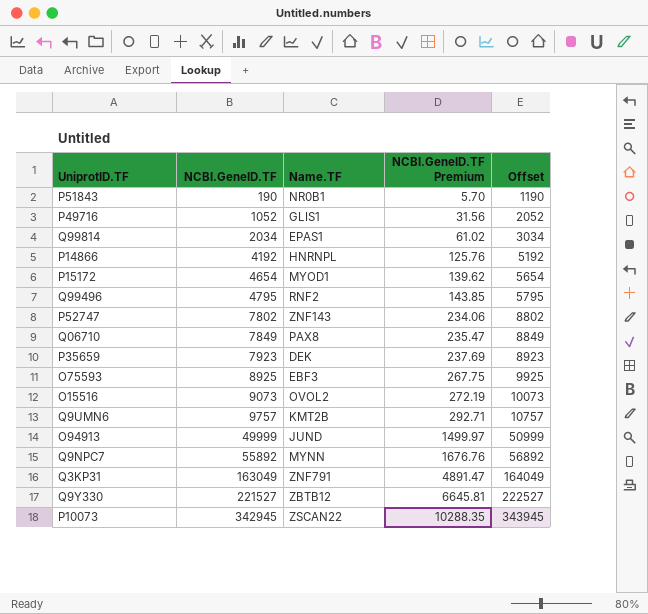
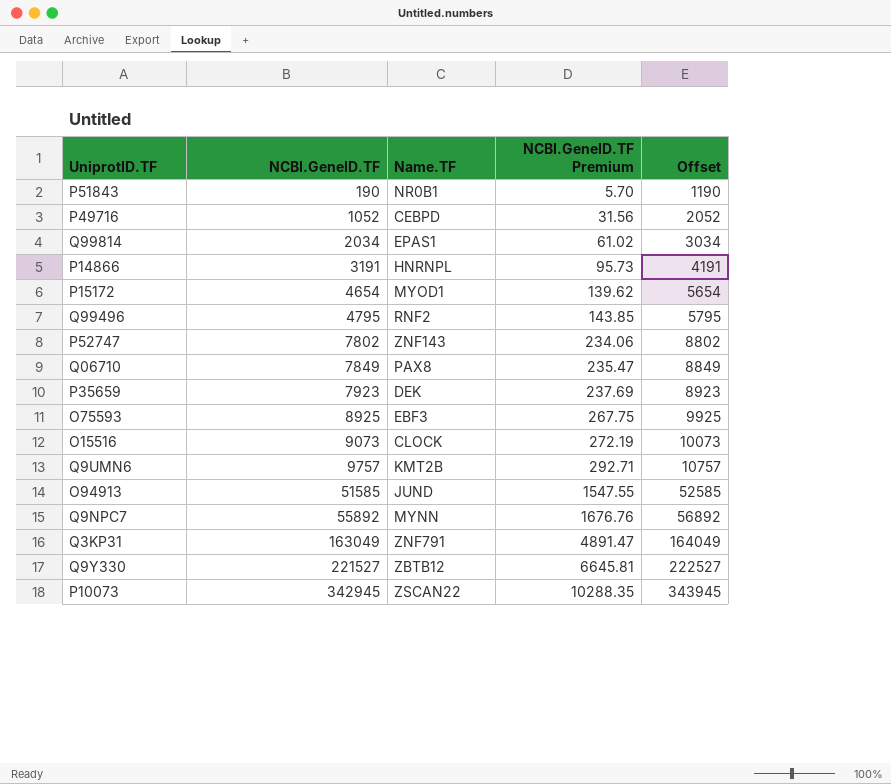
P49716 | Name.TF: GLIS1 -> CEBPD
P14866 | NCBI.GeneID.TF: 4192 -> 3191
P14866 | NCBI.GeneID.TF Premium: 125.76 -> 95.73
P14866 | Offset: 5192 -> 4191
O15516 | Name.TF: OVOL2 -> CLOCK
O94913 | NCBI.GeneID.TF: 49999 -> 51585
O94913 | NCBI.GeneID.TF Premium: 1499.97 -> 1547.55
O94913 | Offset: 50999 -> 52585

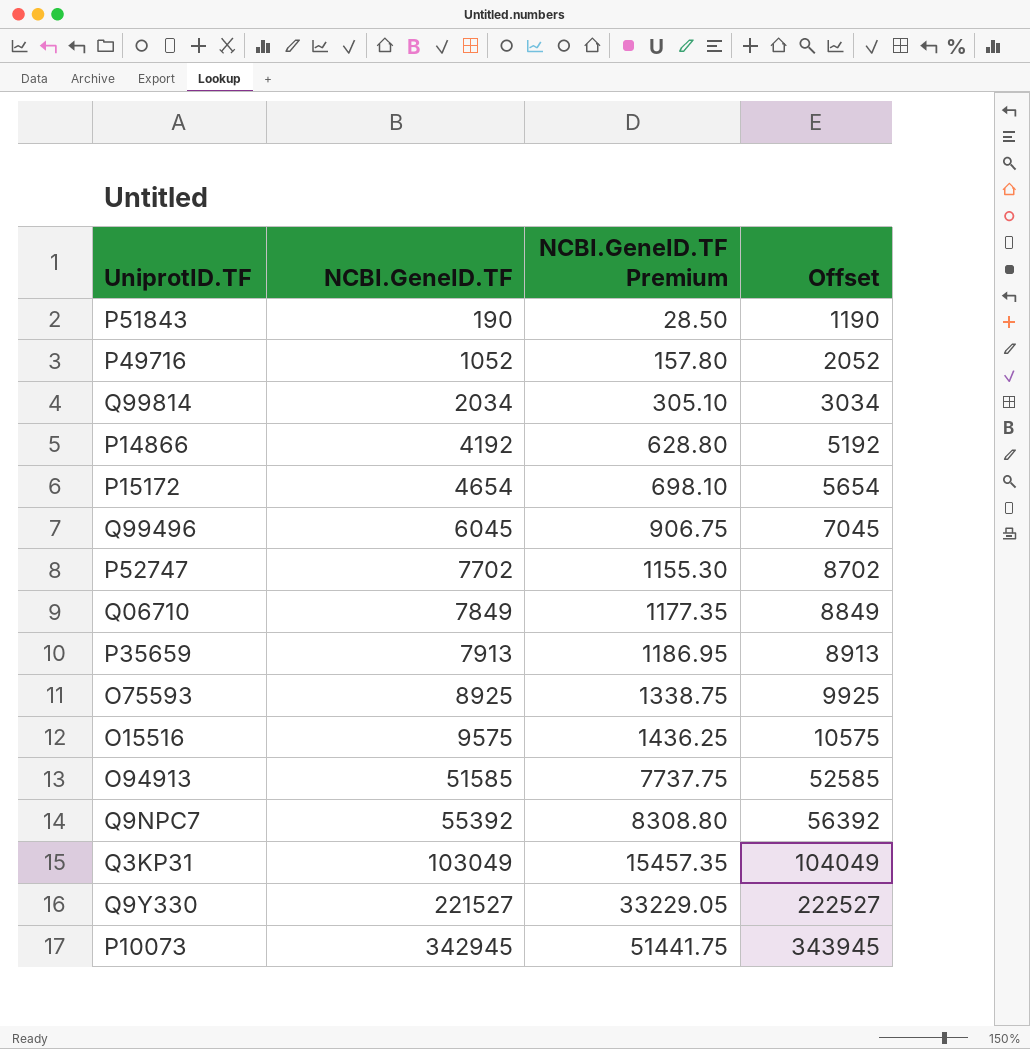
column Name.TF | position: 3 -> none
column NCBI.GeneID.TF Premium | formula: [NCBI.GeneID.TF] * 0.03 -> [NCBI.GeneID.TF] * 0.15
row Q9UMN6: 9757 | KMT2B | 292.71 | 10757 -> none
P14866 | NCBI.GeneID.TF: 3191 -> 4192
P14866 | Offset: 4191 -> 5192
Q99496 | NCBI.GeneID.TF: 4795 -> 6045
Q99496 | Offset: 5795 -> 7045
P52747 | NCBI.GeneID.TF: 7802 -> 7702
P52747 | Offset: 8802 -> 8702
P35659 | NCBI.GeneID.TF: 7923 -> 7913
P35659 | Offset: 8923 -> 8913
O15516 | NCBI.GeneID.TF: 9073 -> 9575
O15516 | Offset: 10073 -> 10575
Q9NPC7 | NCBI.GeneID.TF: 55892 -> 55392
Q9NPC7 | Offset: 56892 -> 56392
Q3KP31 | NCBI.GeneID.TF: 163049 -> 103049
Q3KP31 | Offset: 164049 -> 104049

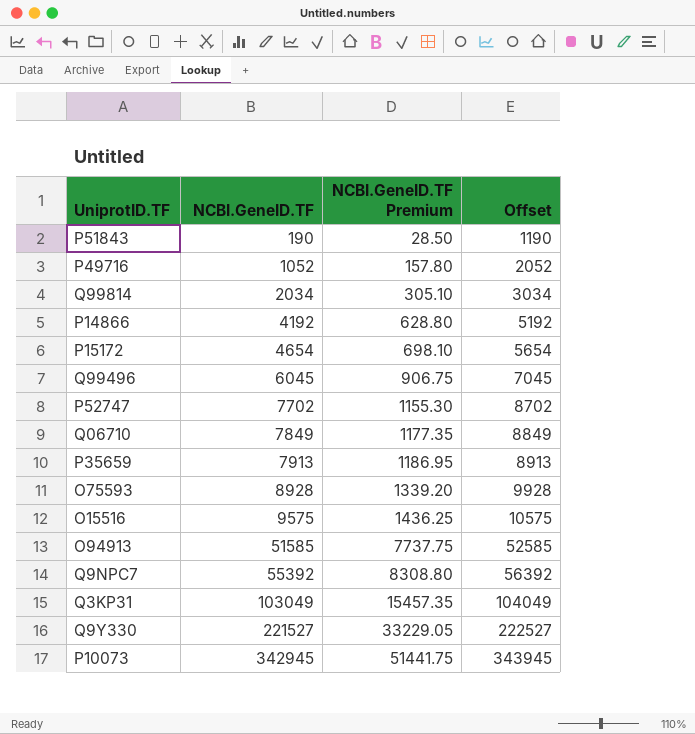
O75593 | NCBI.GeneID.TF: 8925 -> 8928
O75593 | NCBI.GeneID.TF Premium: 1338.75 -> 1339.20
O75593 | Offset: 9925 -> 9928

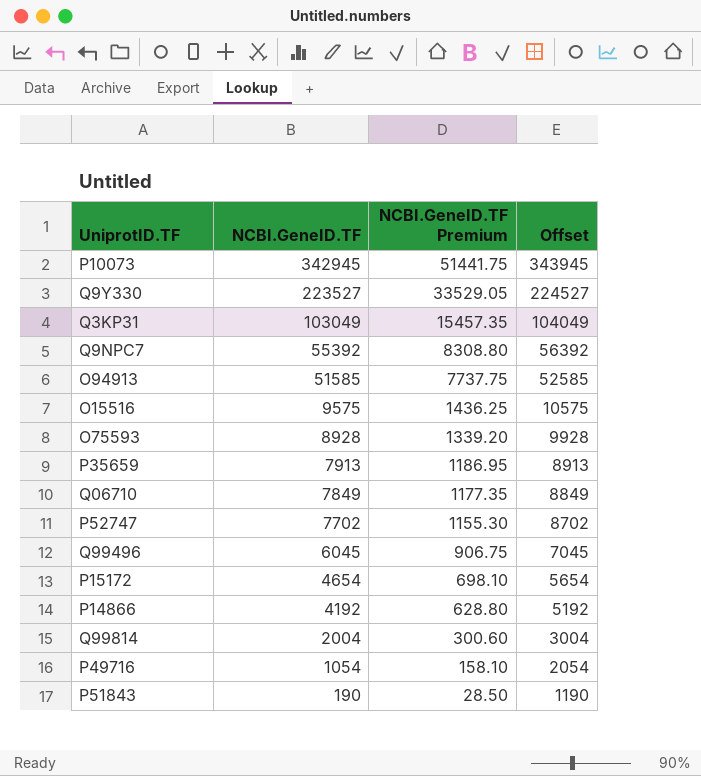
row order: NCBI.GeneID.TF ascending -> NCBI.GeneID.TF descending
Q9Y330 | NCBI.GeneID.TF: 221527 -> 223527
Q9Y330 | NCBI.GeneID.TF Premium: 33229.05 -> 33529.05
Q9Y330 | Offset: 222527 -> 224527
Q99814 | NCBI.GeneID.TF: 2034 -> 2004
Q99814 | NCBI.GeneID.TF Premium: 305.10 -> 300.60
Q99814 | Offset: 3034 -> 3004
P49716 | NCBI.GeneID.TF: 1052 -> 1054
P49716 | NCBI.GeneID.TF Premium: 157.80 -> 158.10
P49716 | Offset: 2052 -> 2054

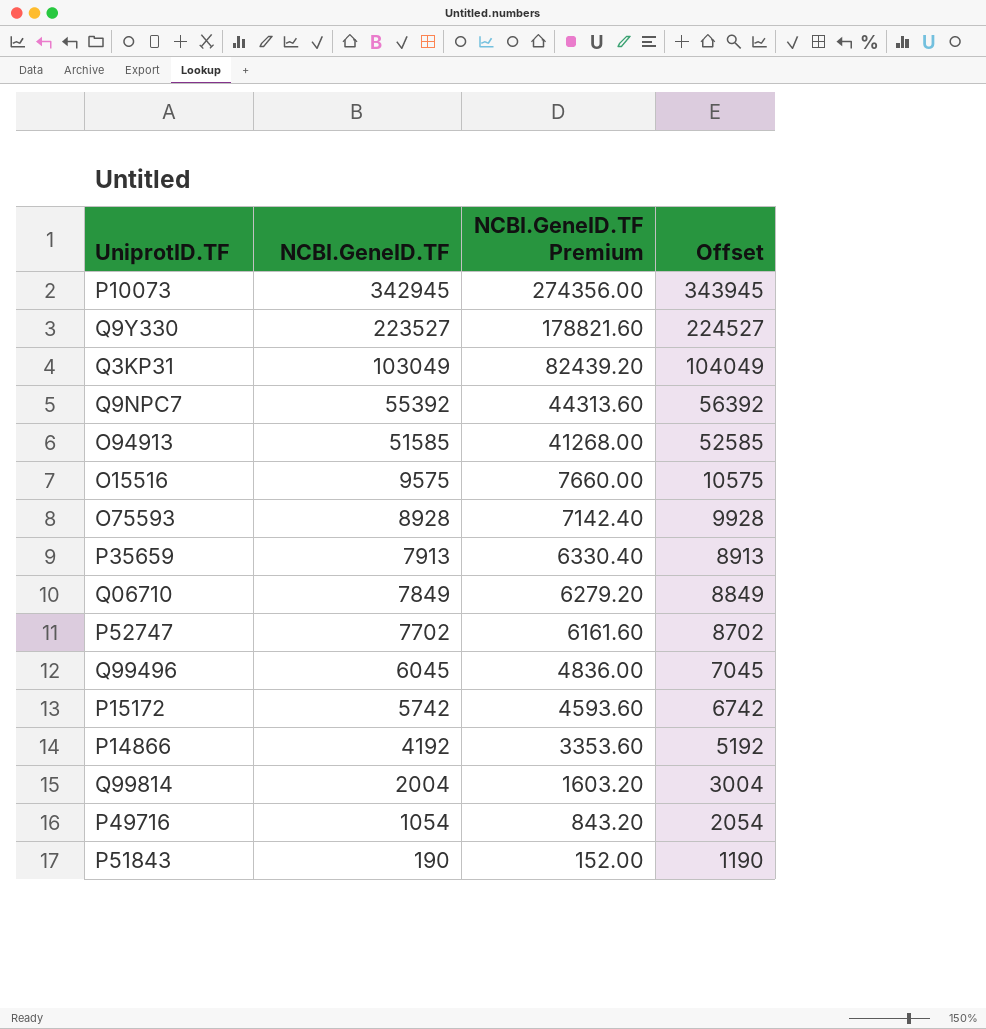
column NCBI.GeneID.TF Premium | formula: [NCBI.GeneID.TF] * 0.15 -> [NCBI.GeneID.TF] * 0.8
P15172 | NCBI.GeneID.TF: 4654 -> 5742
P15172 | Offset: 5654 -> 6742

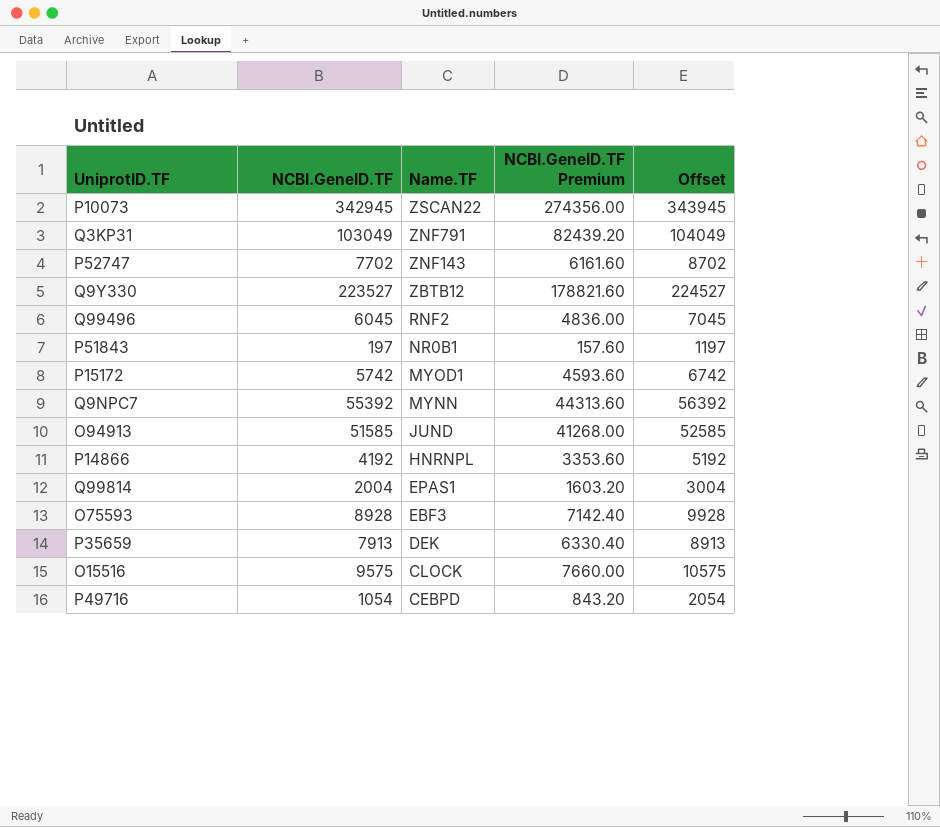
row order: NCBI.GeneID.TF descending -> Name.TF descending
column Name.TF | position: none -> 3
row Q06710: 7849 | 6279.20 | 8849 -> none
P51843 | NCBI.GeneID.TF: 190 -> 197
P51843 | NCBI.GeneID.TF Premium: 152.00 -> 157.60
P51843 | Offset: 1190 -> 1197

